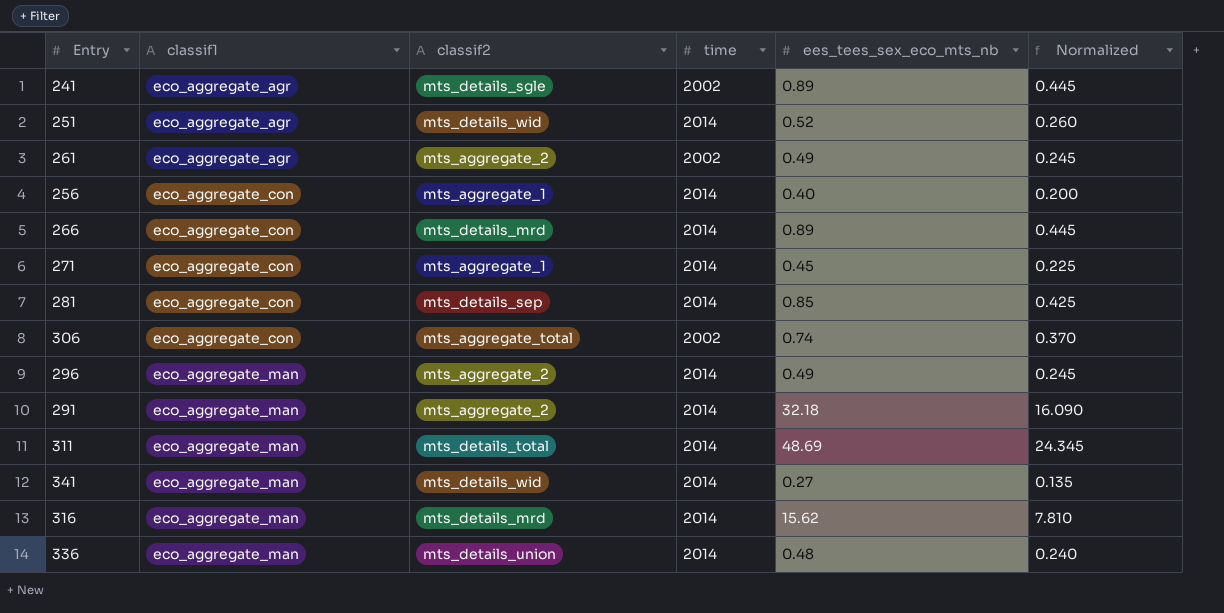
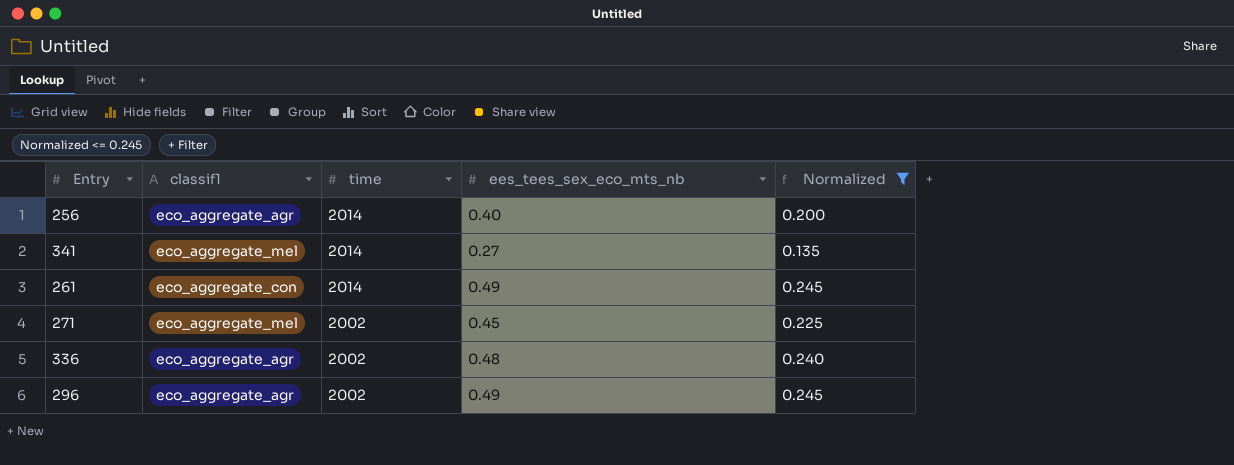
filter: none -> Normalized <= 0.245
row order: classif1 ascending -> time descending
column classif2 | position: 3 -> none
256 | classif1: eco_aggregate_con -> eco_aggregate_agr
341 | classif1: eco_aggregate_man -> eco_aggregate_mel
261 | classif1: eco_aggregate_agr -> eco_aggregate_con
261 | time: 2002 -> 2014
271 | classif1: eco_aggregate_con -> eco_aggregate_mel
271 | time: 2014 -> 2002
336 | classif1: eco_aggregate_man -> eco_aggregate_agr
336 | time: 2014 -> 2002
296 | classif1: eco_aggregate_man -> eco_aggregate_agr
296 | time: 2014 -> 2002

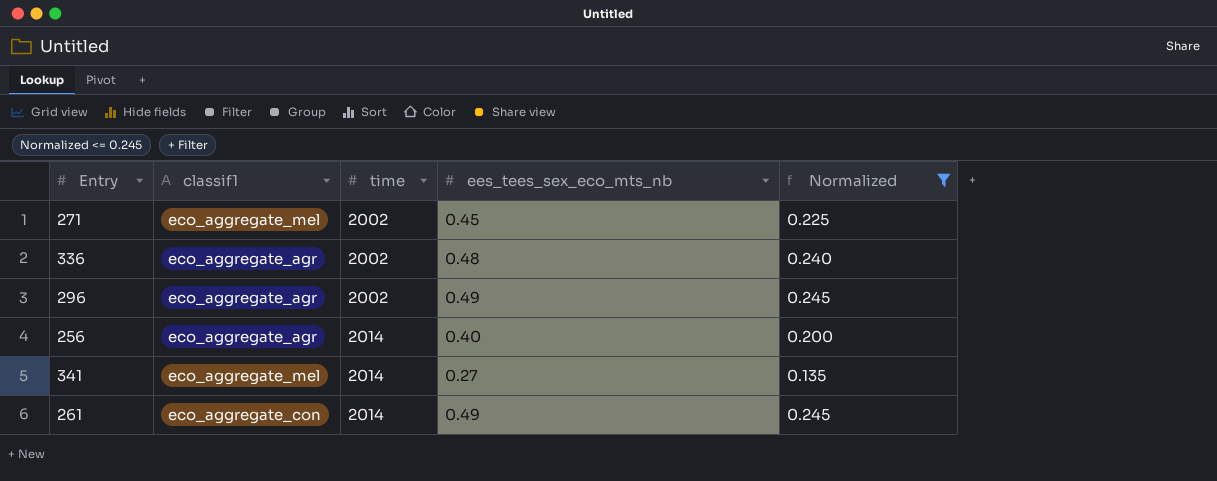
row order: time descending -> time ascending

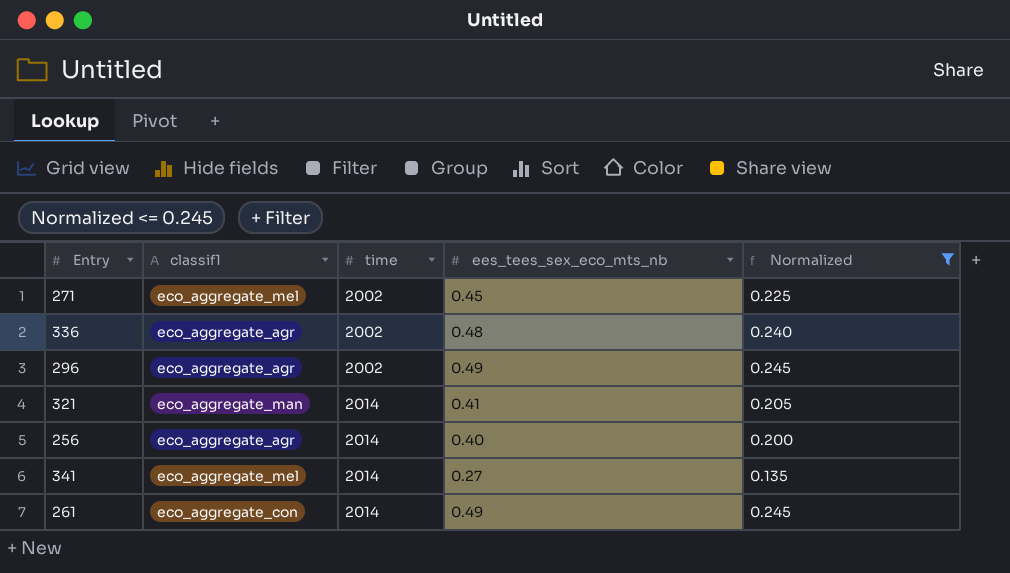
row 321: none -> eco_aggregate_man | 2014 | 0.41 | 0.205

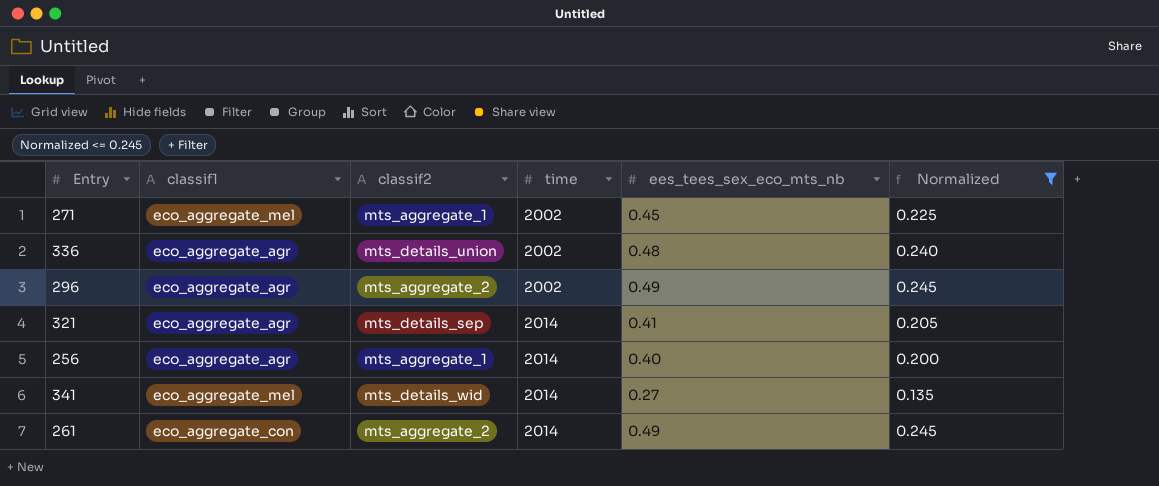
column classif2 | position: none -> 3
321 | classif1: eco_aggregate_man -> eco_aggregate_agr

